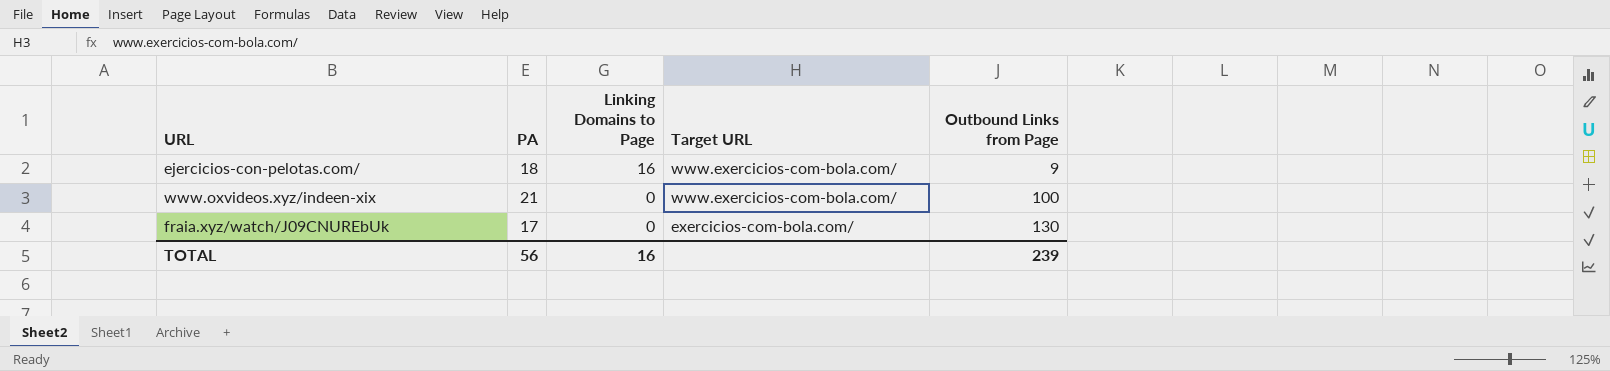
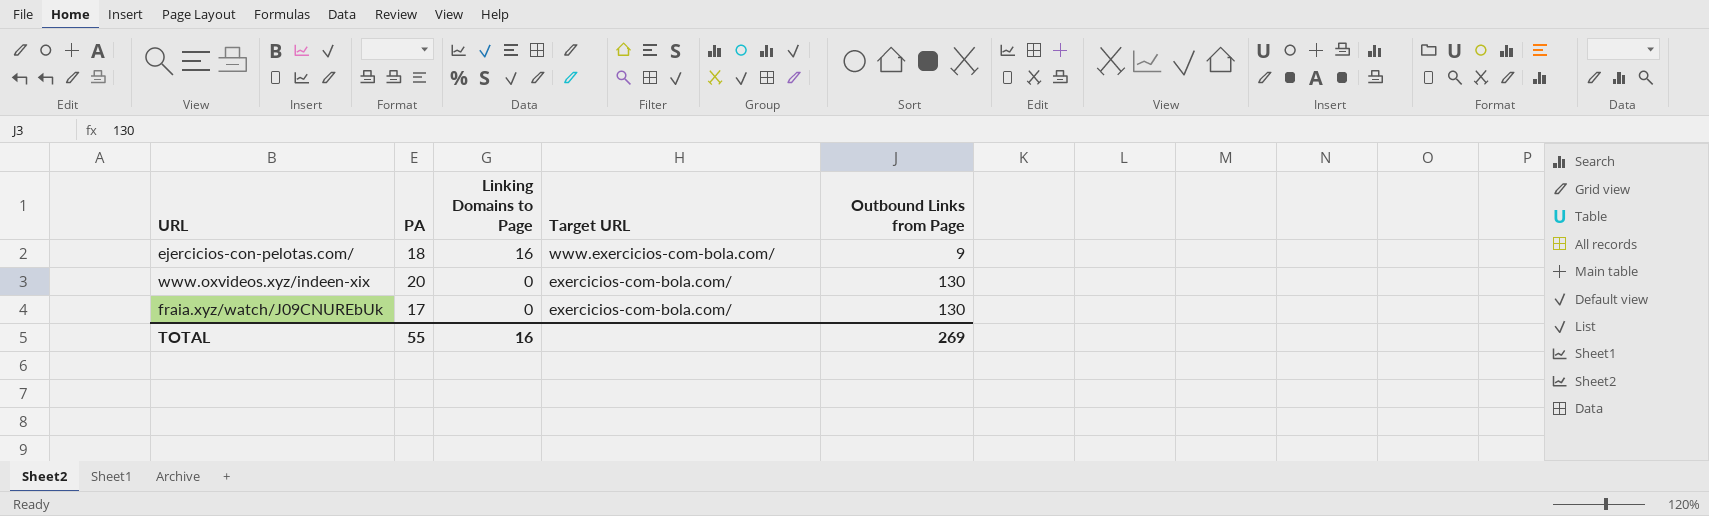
www.oxvideos.xyz/indeen-xix | PA: 21 -> 20
www.oxvideos.xyz/indeen-xix | Target URL: www.exercicios-com-bola.com/ -> exercicios-com-bola.com/
www.oxvideos.xyz/indeen-xix | Outbound Links from Page: 100 -> 130
TOTAL | PA: 56 -> 55
TOTAL | Outbound Links from Page: 239 -> 269

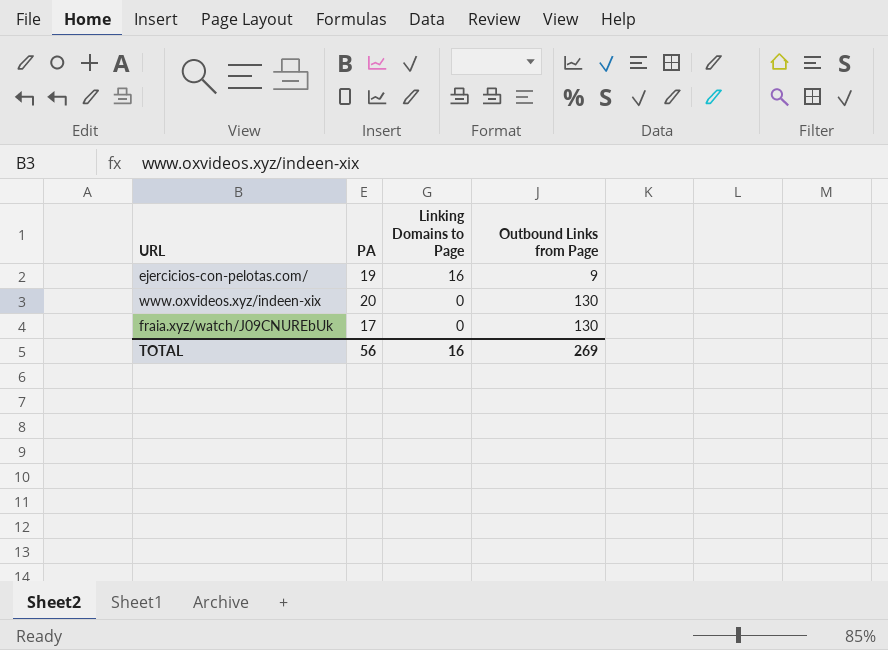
column Target URL | position: 4 -> none
ejercicios-con-pelotas.com/ | PA: 18 -> 19
TOTAL | PA: 55 -> 56

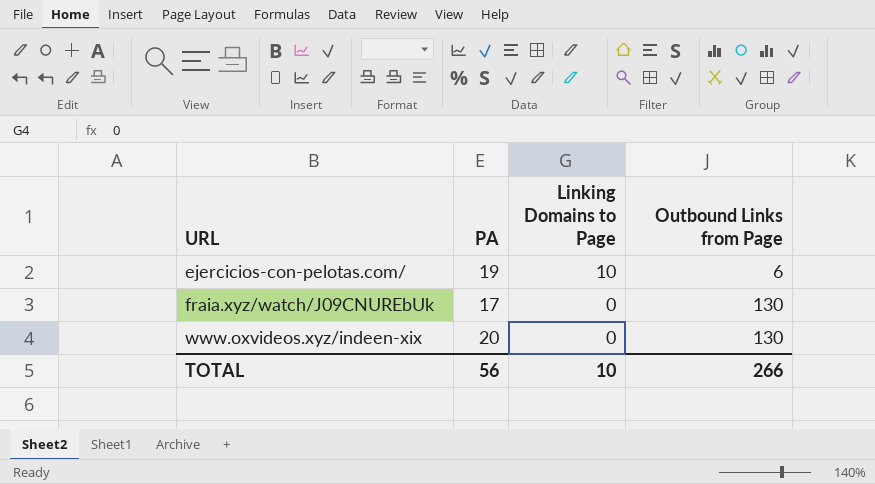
row order: Linking Domains to Page descending -> URL ascending
ejercicios-con-pelotas.com/ | Linking Domains to Page: 16 -> 10
ejercicios-con-pelotas.com/ | Outbound Links from Page: 9 -> 6
TOTAL | Linking Domains to Page: 16 -> 10
TOTAL | Outbound Links from Page: 269 -> 266

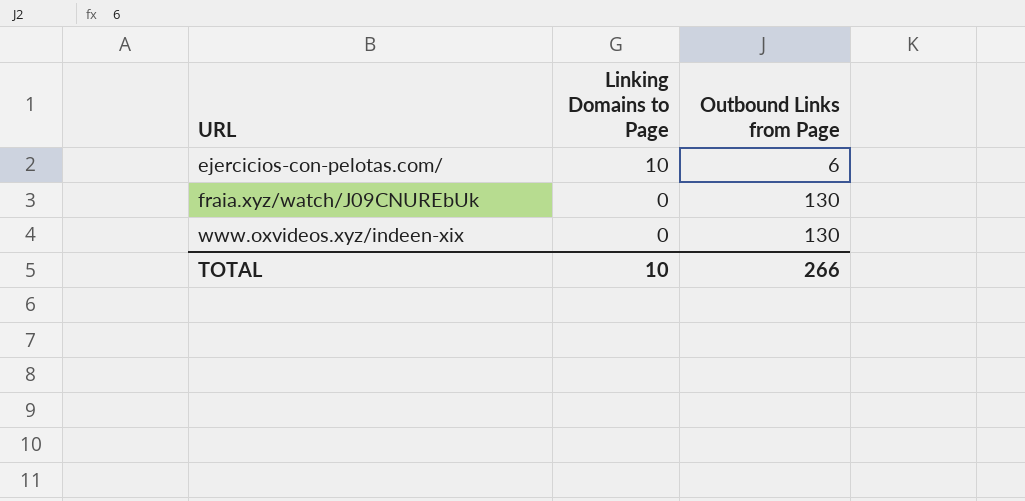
column PA | position: 2 -> none

